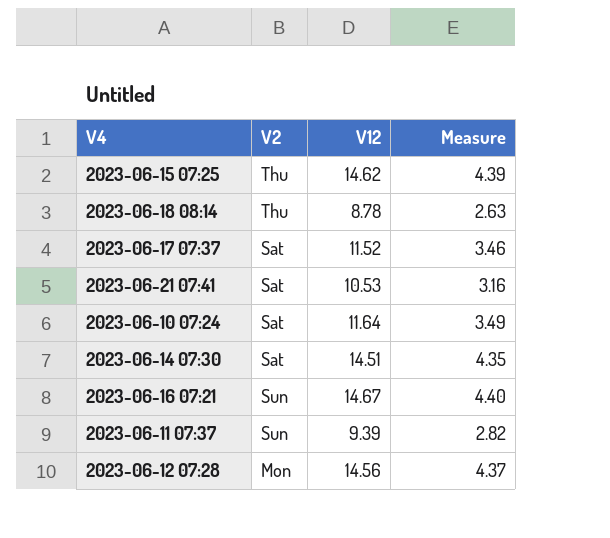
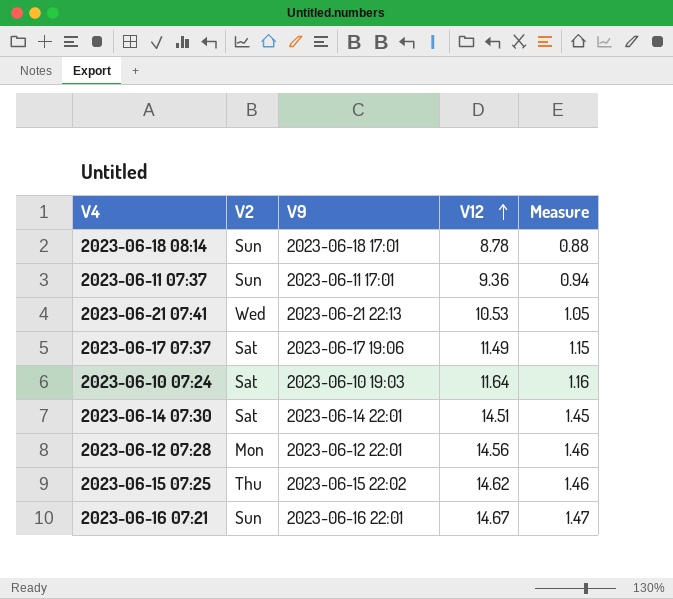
row order: none -> V12 ascending
column V9 | position: none -> 3
column Measure | formula: [V12] * 0.3 -> [V12] * 0.1
2023-06-18 08:14 | V2: Thu -> Sun
2023-06-11 07:37 | V12: 9.39 -> 9.36
2023-06-21 07:41 | V2: Sat -> Wed
2023-06-17 07:37 | V12: 11.52 -> 11.49

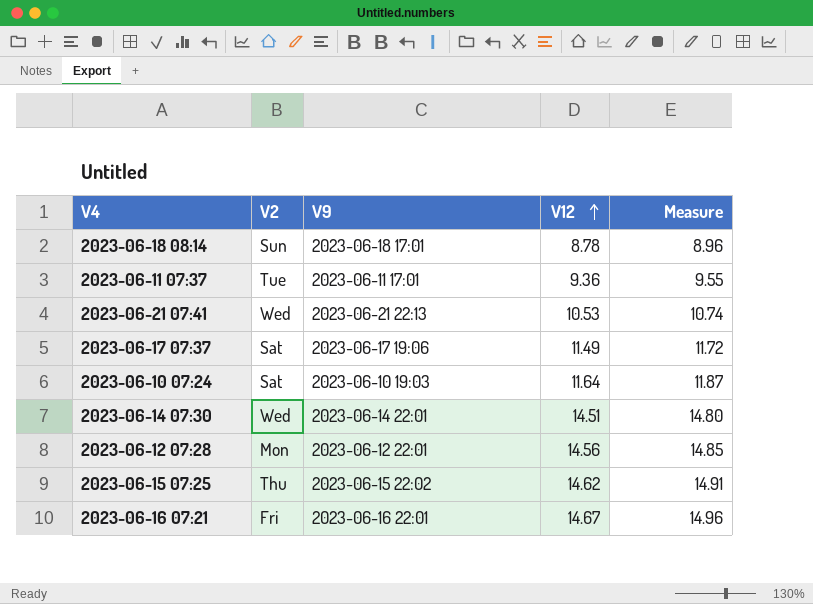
column Measure | formula: [V12] * 0.1 -> [V12] * 1.02
2023-06-11 07:37 | V2: Sun -> Tue
2023-06-14 07:30 | V2: Sat -> Wed
2023-06-16 07:21 | V2: Sun -> Fri

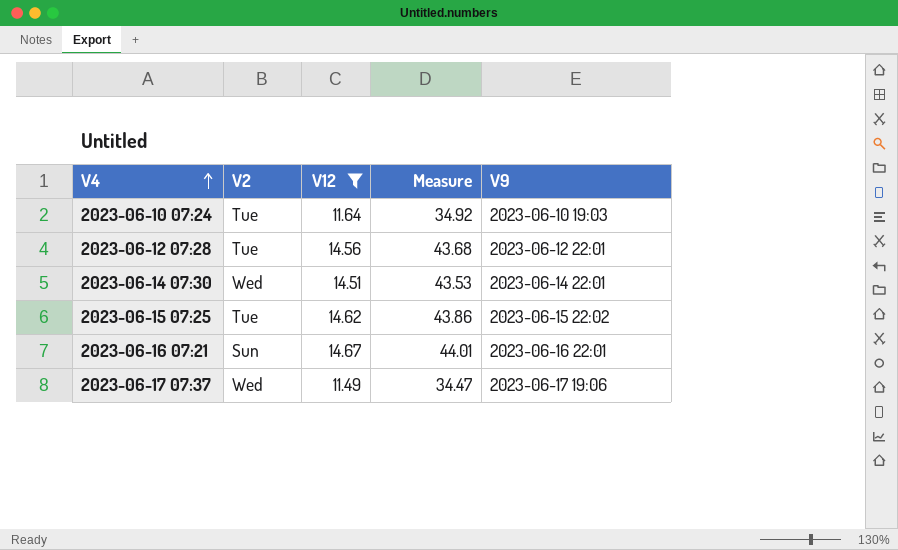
filter: none -> V12 >= 11.49
row order: V12 ascending -> V4 ascending
column Measure | formula: [V12] * 1.02 -> [V12] * 3
column V9 | position: 3 -> 5
2023-06-10 07:24 | V2: Sat -> Tue
2023-06-12 07:28 | V2: Mon -> Tue
2023-06-15 07:25 | V2: Thu -> Tue
2023-06-16 07:21 | V2: Fri -> Sun
2023-06-17 07:37 | V2: Sat -> Wed

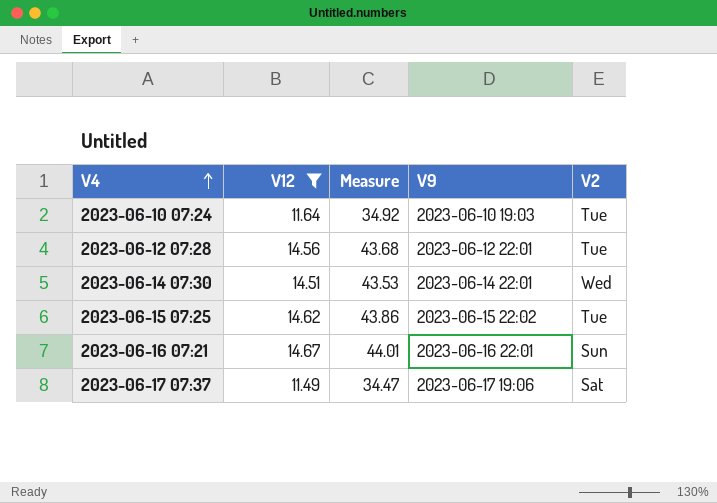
column V2 | position: 2 -> 5
2023-06-17 07:37 | V2: Wed -> Sat

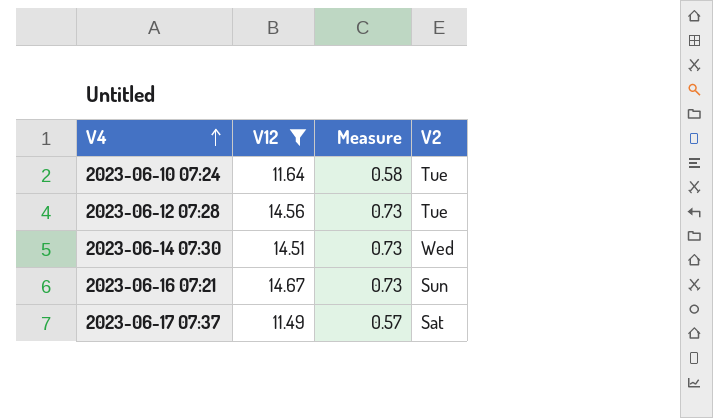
column V9 | position: 4 -> none
column Measure | formula: [V12] * 3 -> [V12] * 0.05
row 2023-06-15 07:25: 14.62 | 43.86 | 2023-06-15 22:02 | Tue -> none

